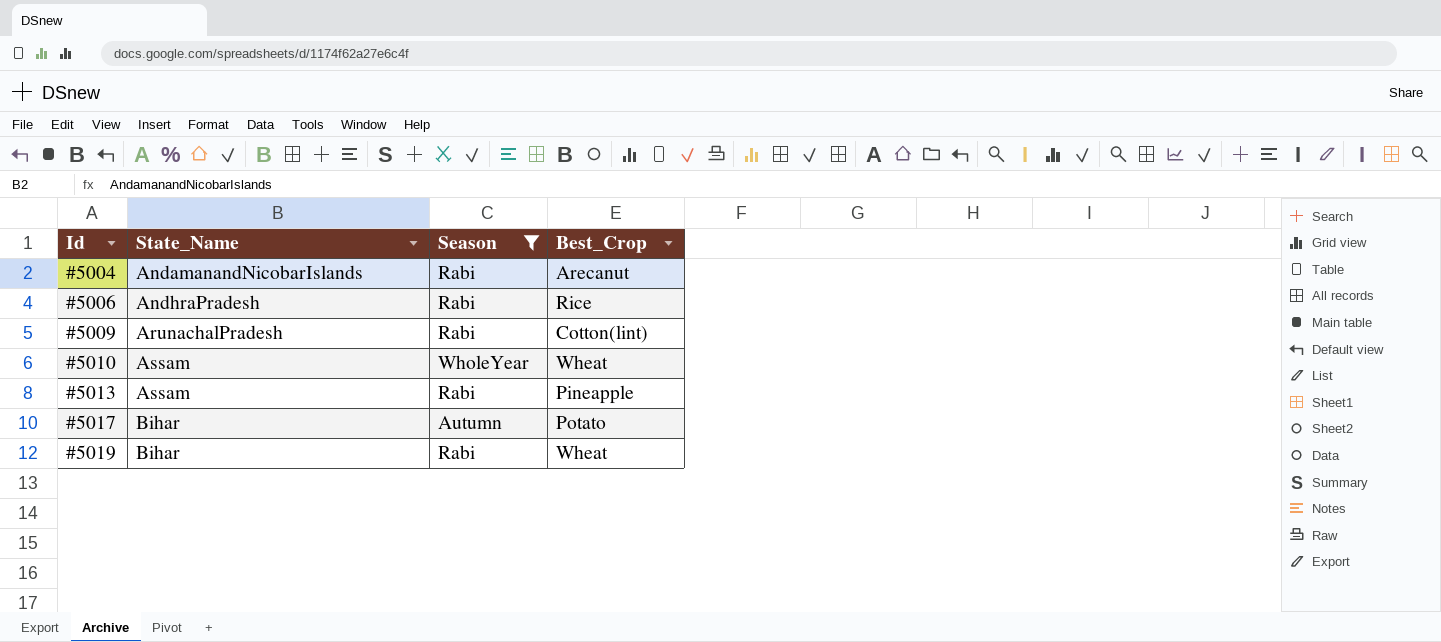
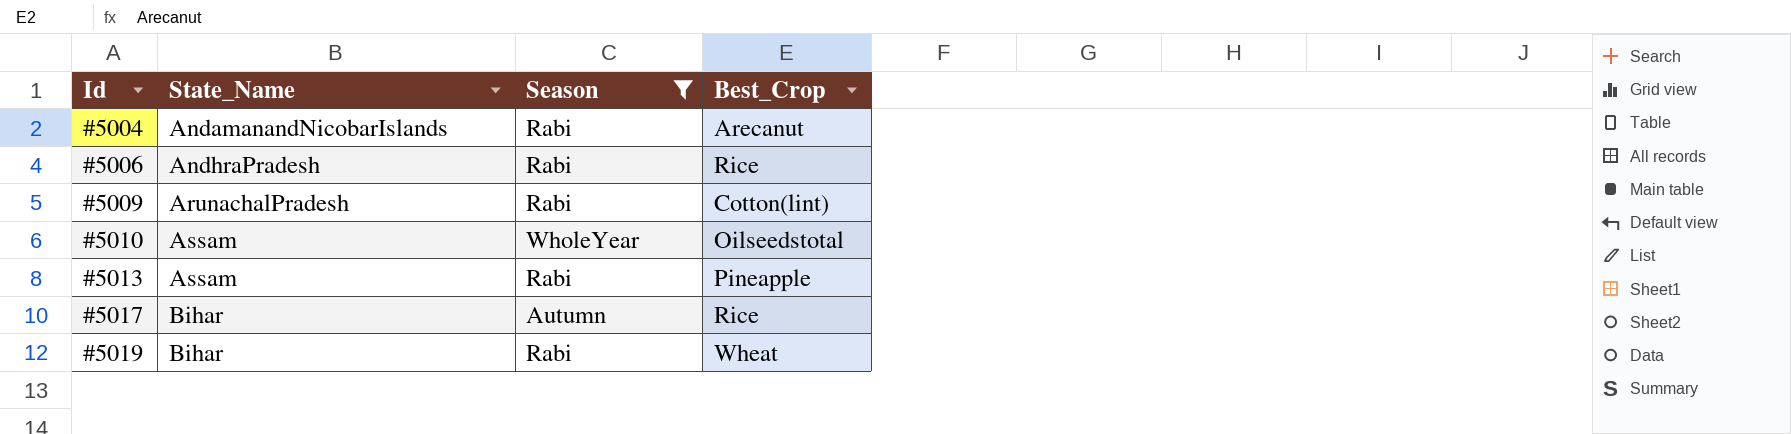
#5010 | Best_Crop: Wheat -> Oilseedstotal
#5017 | Best_Crop: Potato -> Rice

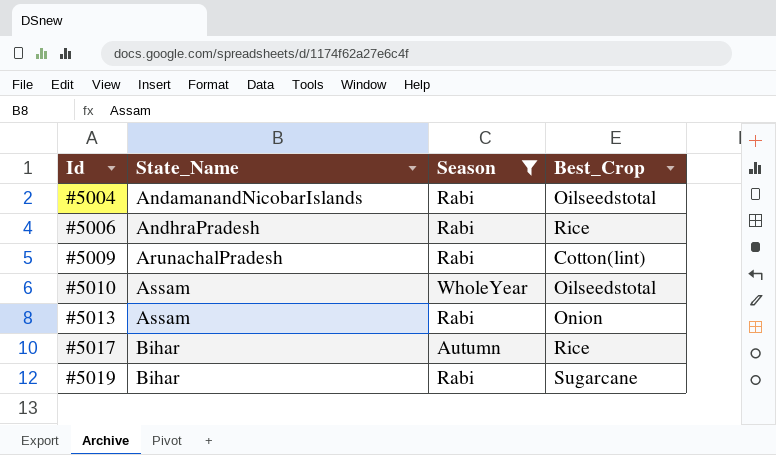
#5004 | Best_Crop: Arecanut -> Oilseedstotal
#5013 | Best_Crop: Pineapple -> Onion
#5019 | Best_Crop: Wheat -> Sugarcane

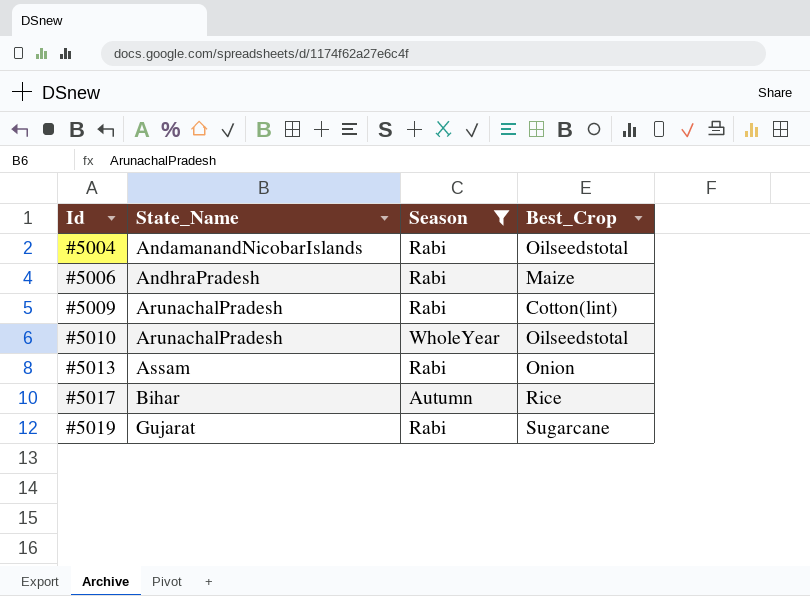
#5006 | Best_Crop: Rice -> Maize
#5010 | State_Name: Assam -> ArunachalPradesh
#5019 | State_Name: Bihar -> Gujarat

